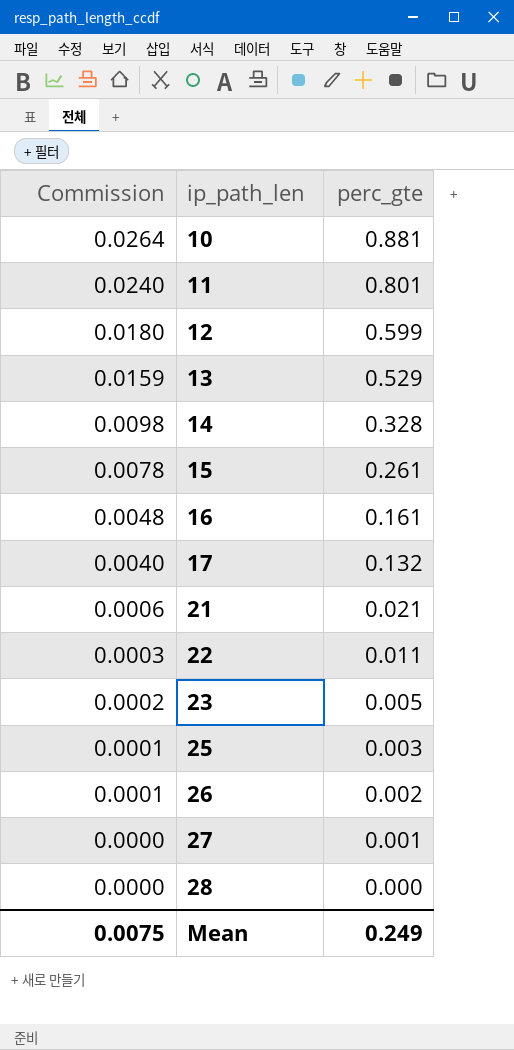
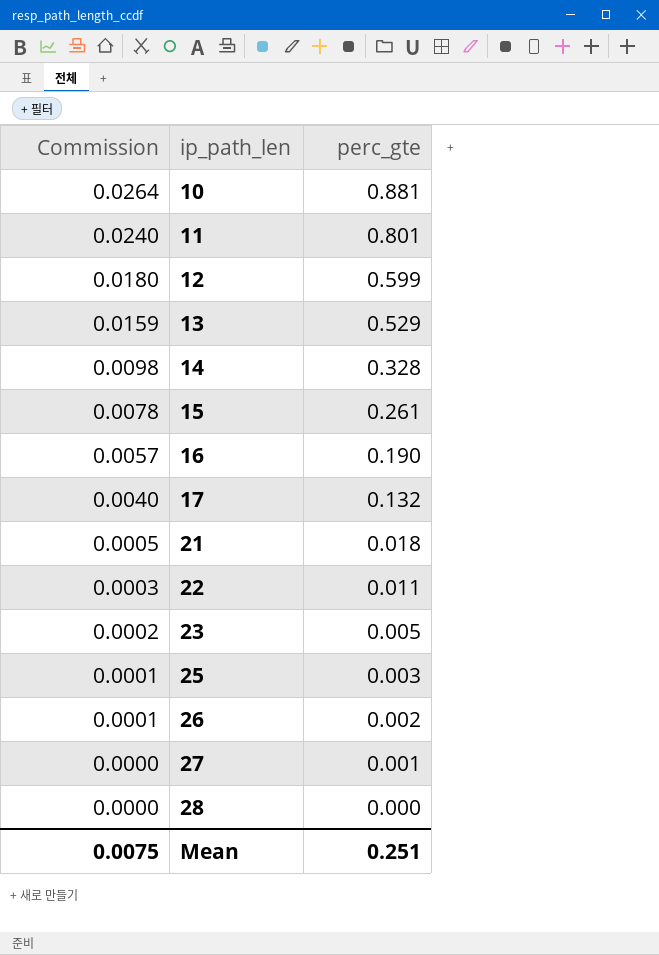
16 | Commission: 0.0048 -> 0.0057
16 | perc_gte: 0.161 -> 0.190
21 | Commission: 0.0006 -> 0.0005
21 | perc_gte: 0.021 -> 0.018
Mean | perc_gte: 0.249 -> 0.251

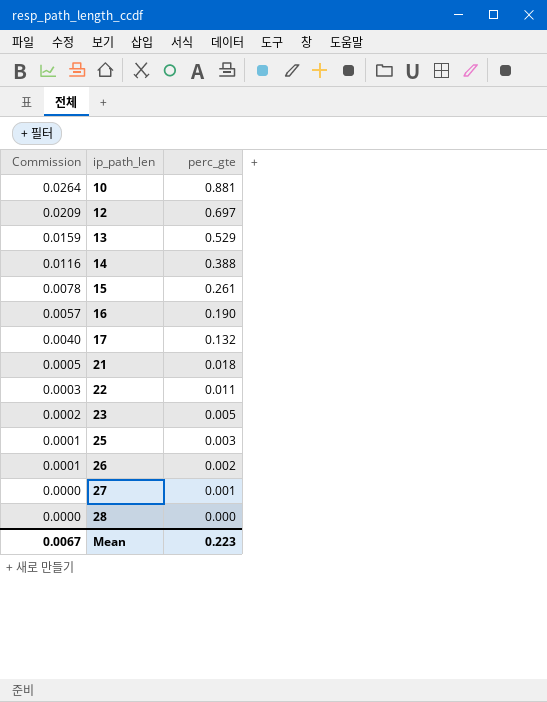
row 11: 0.0240 | 0.801 -> none
12 | Commission: 0.0180 -> 0.0209
12 | perc_gte: 0.599 -> 0.697
14 | Commission: 0.0098 -> 0.0116
14 | perc_gte: 0.328 -> 0.388
Mean | Commission: 0.0075 -> 0.0067
Mean | perc_gte: 0.251 -> 0.223

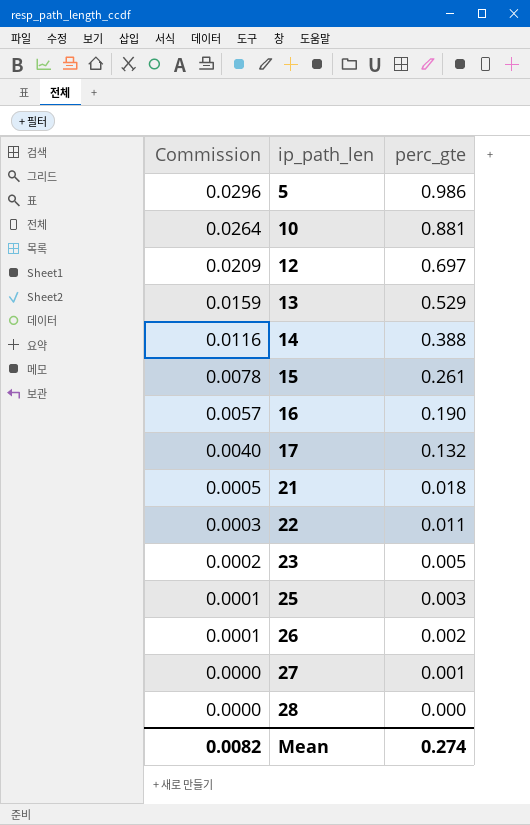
row 5: none -> 0.0296 | 0.986
Mean | Commission: 0.0067 -> 0.0082
Mean | perc_gte: 0.223 -> 0.274

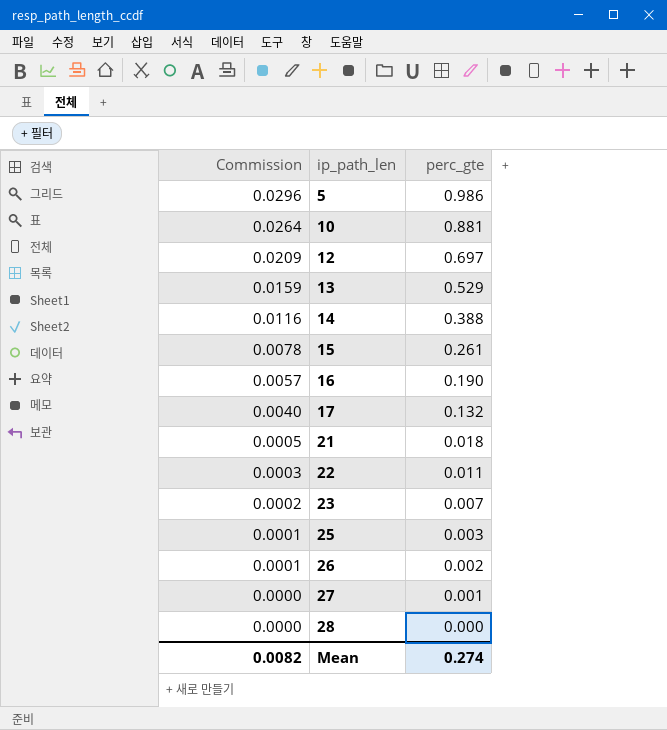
23 | perc_gte: 0.005 -> 0.007

